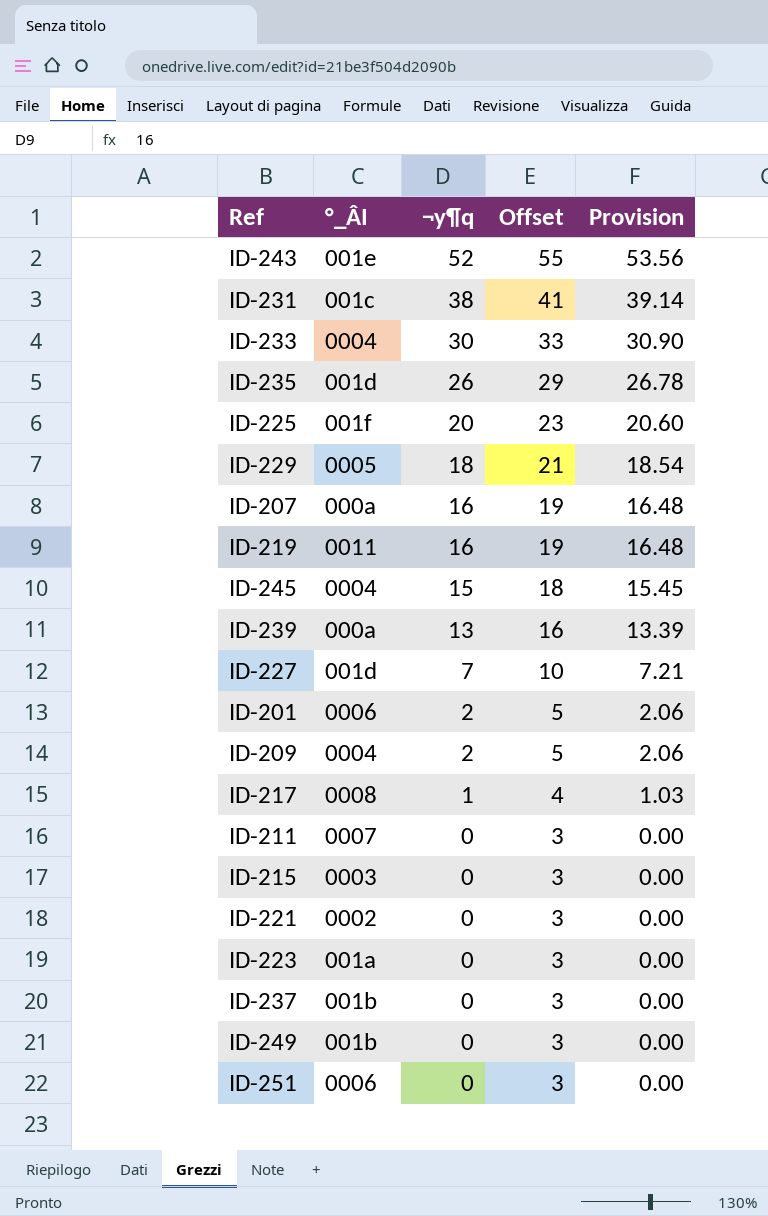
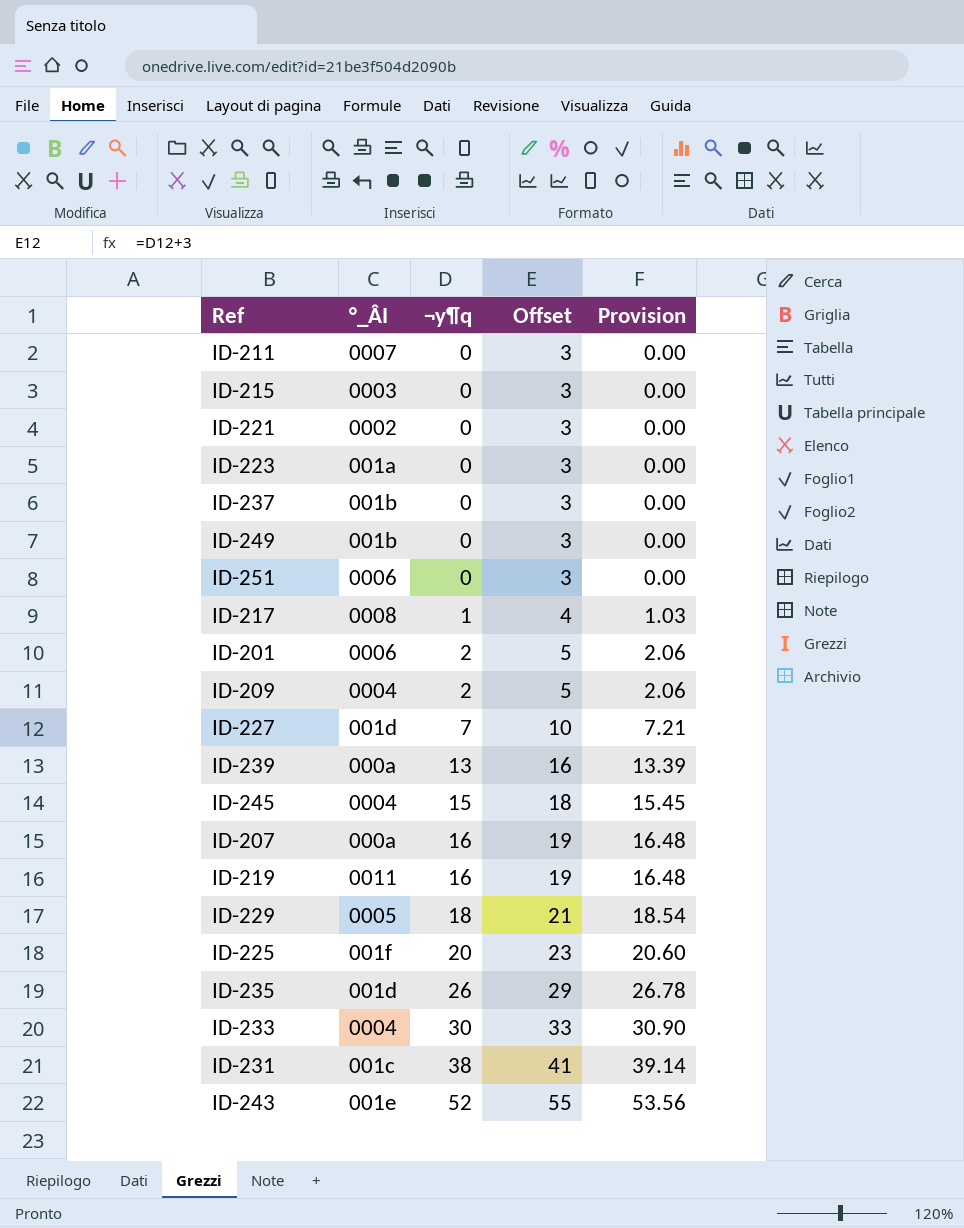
row order: ¬y¶q descending -> ¬y¶q ascending

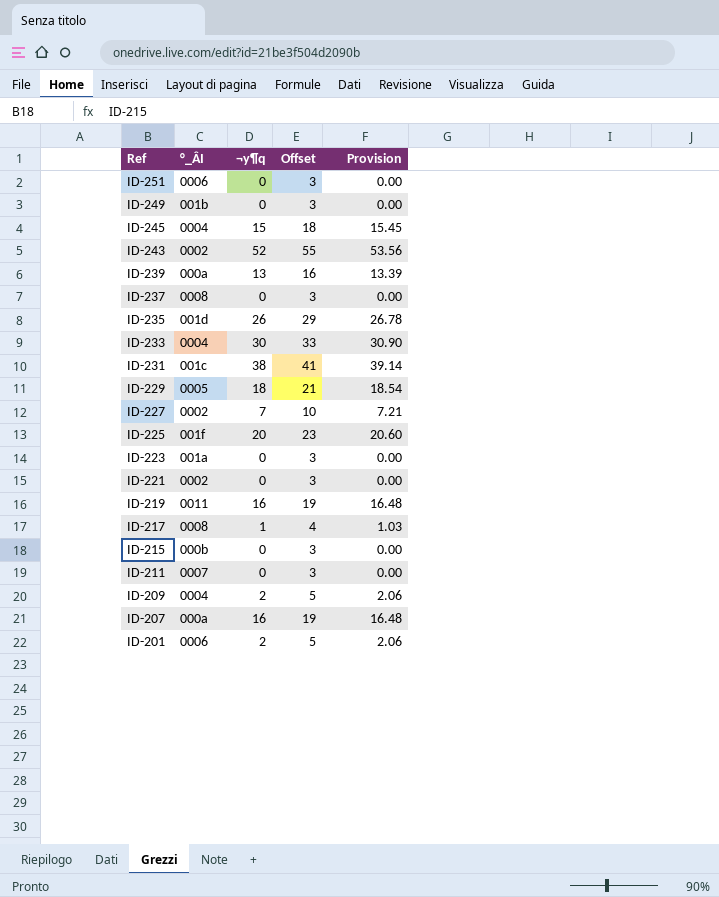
row order: ¬y¶q ascending -> Ref descending
ID-243 | °_ÂI: 001e -> 0002
ID-237 | °_ÂI: 001b -> 0008
ID-227 | °_ÂI: 001d -> 0002
ID-215 | °_ÂI: 0003 -> 000b

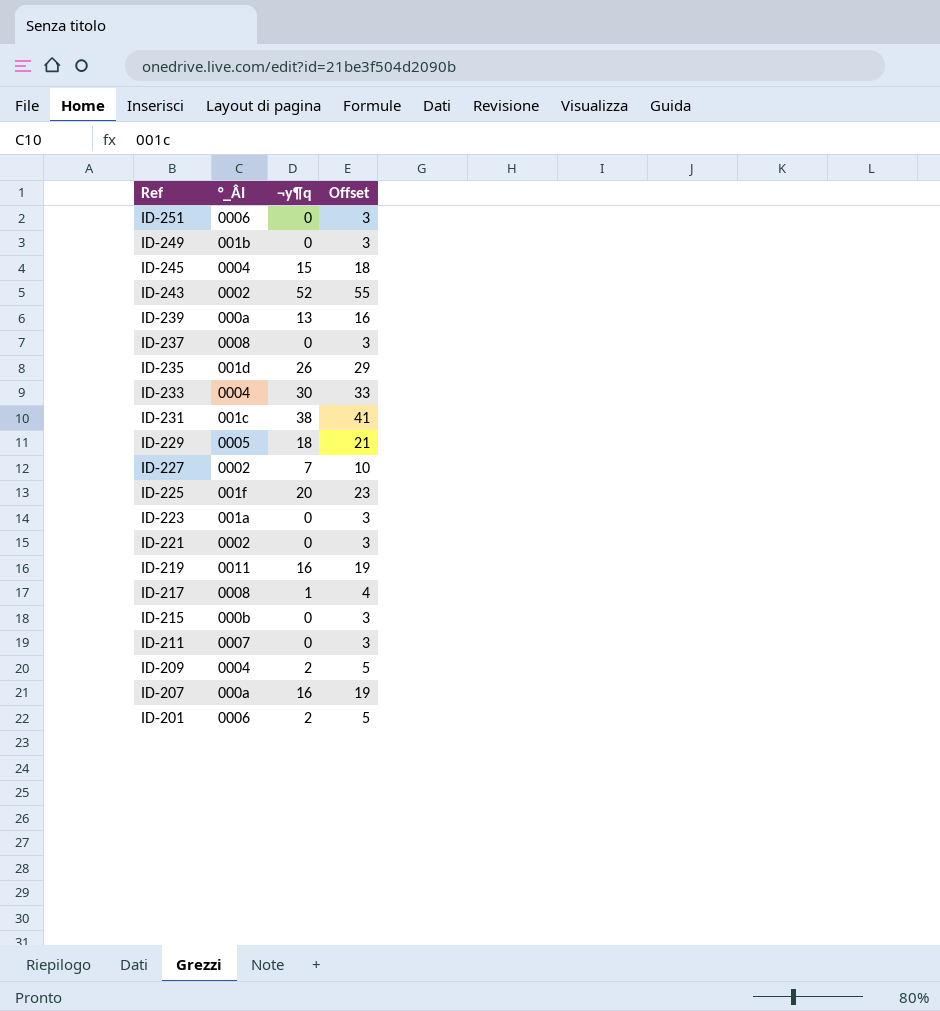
column Provision | formula: [¬y¶q] * 1.03 -> none

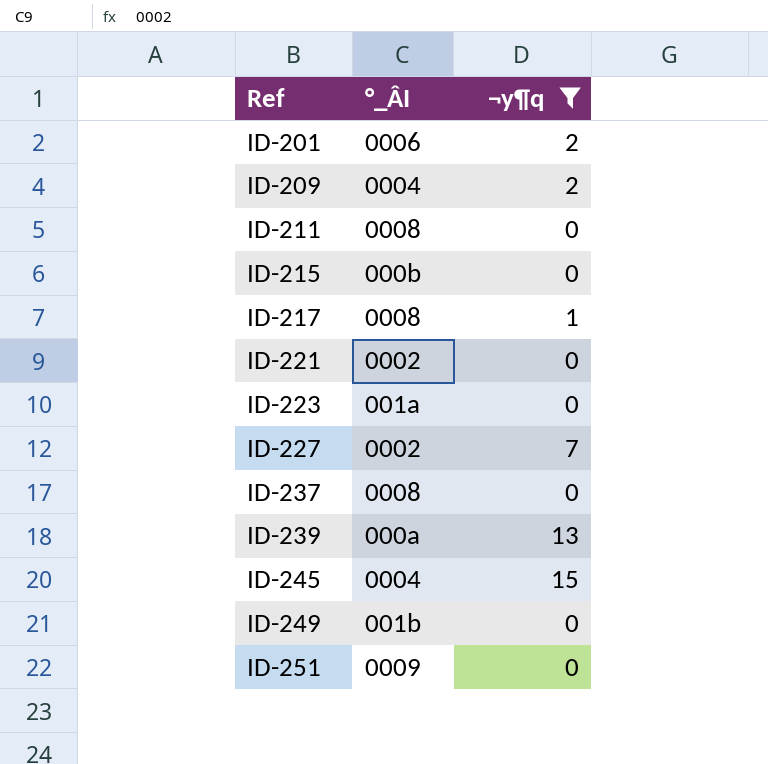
filter: none -> ¬y¶q <= 15
row order: Ref descending -> Ref ascending
column Offset | formula: [¬y¶q] + 3 -> none
ID-211 | °_ÂI: 0007 -> 0008
ID-251 | °_ÂI: 0006 -> 0009

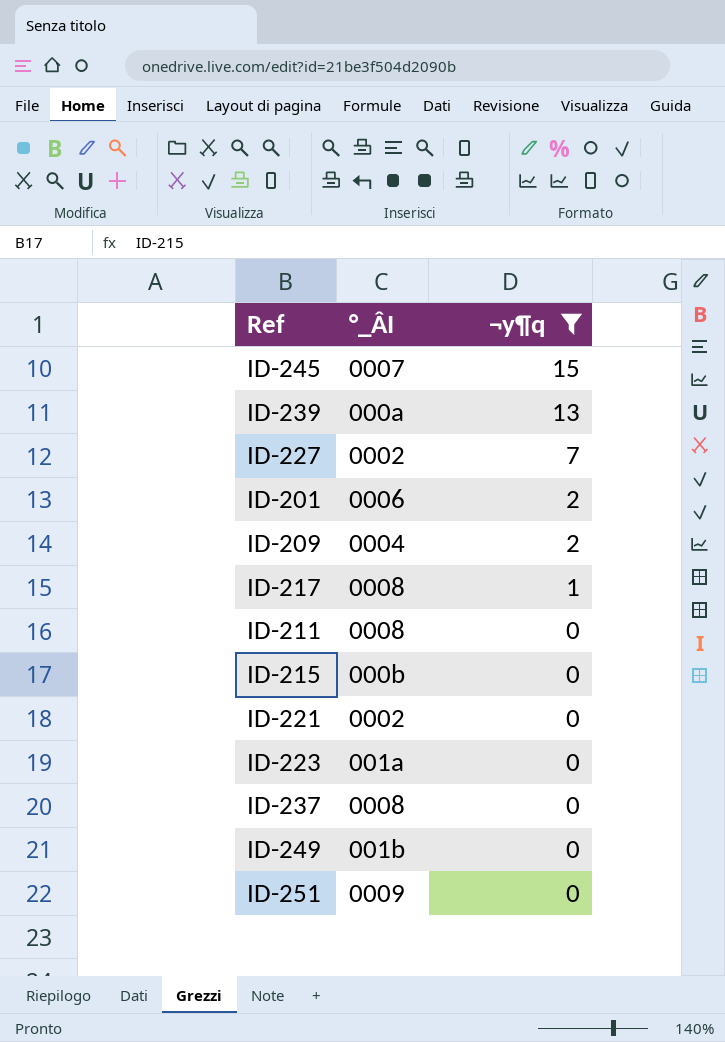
row order: Ref ascending -> ¬y¶q descending
ID-245 | °_ÂI: 0004 -> 0007

